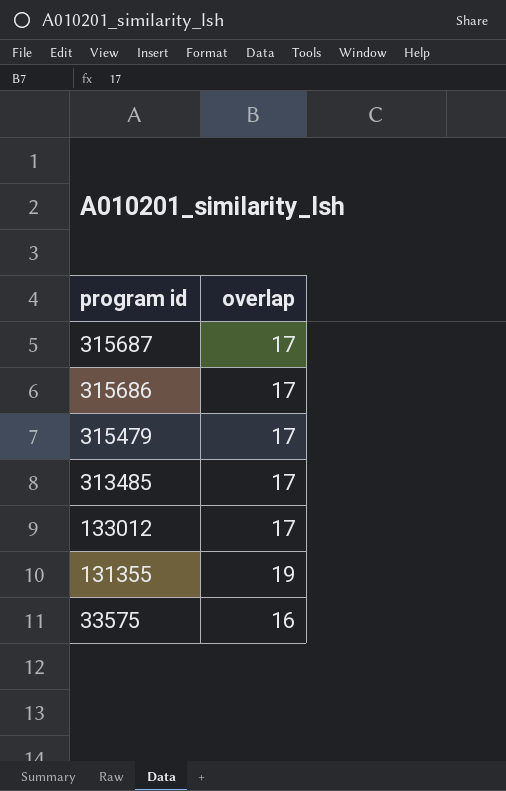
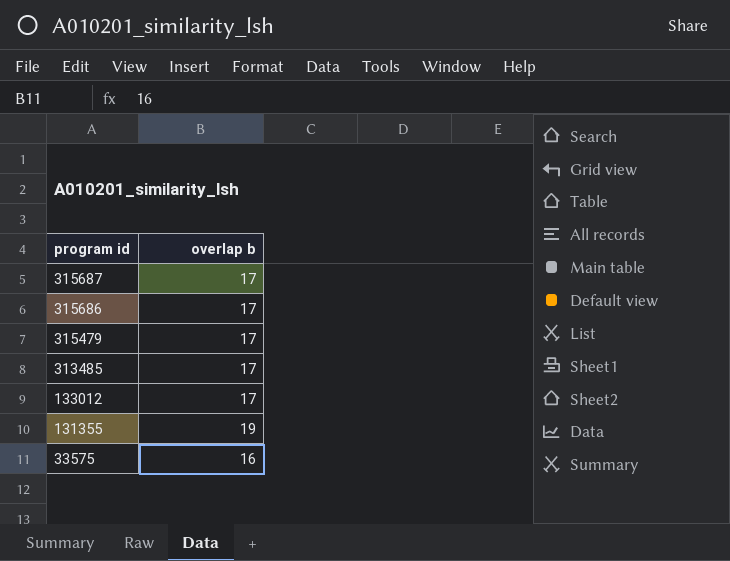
column name: overlap -> overlap b

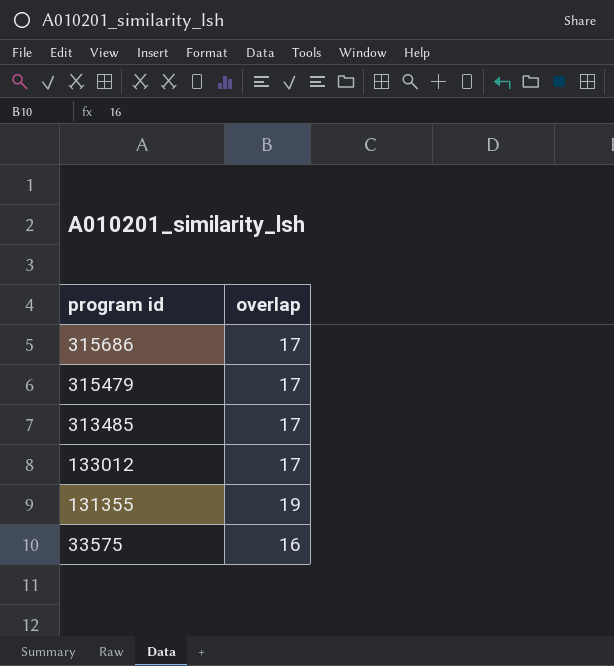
column name: overlap b -> overlap
row 315687: 17 -> none

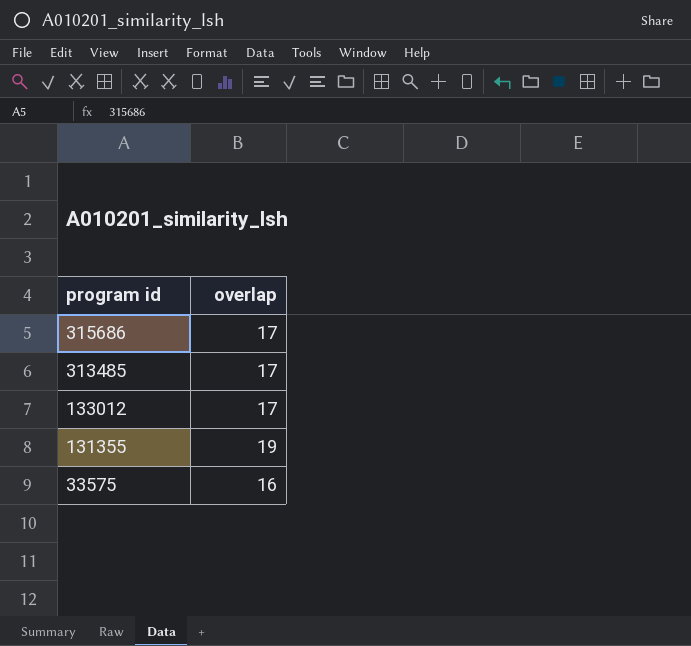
row 315479: 17 -> none

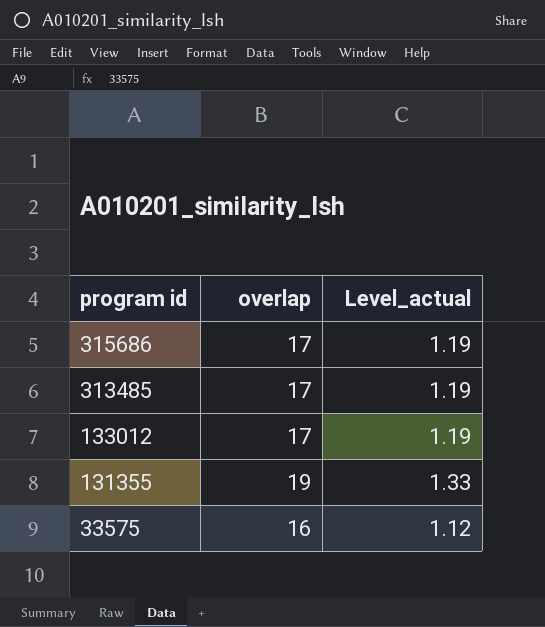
column Level_actual | formula: none -> [overlap] * 0.07

